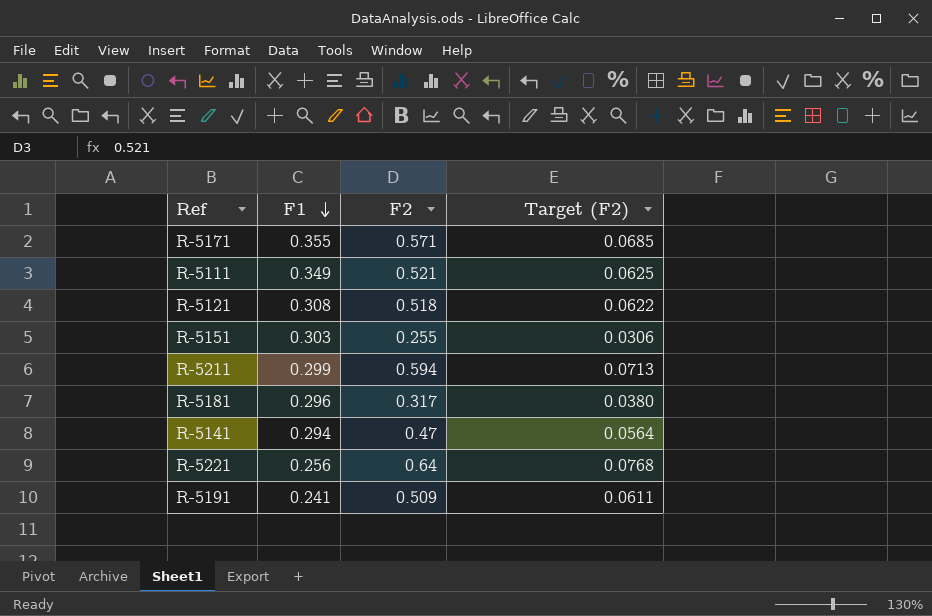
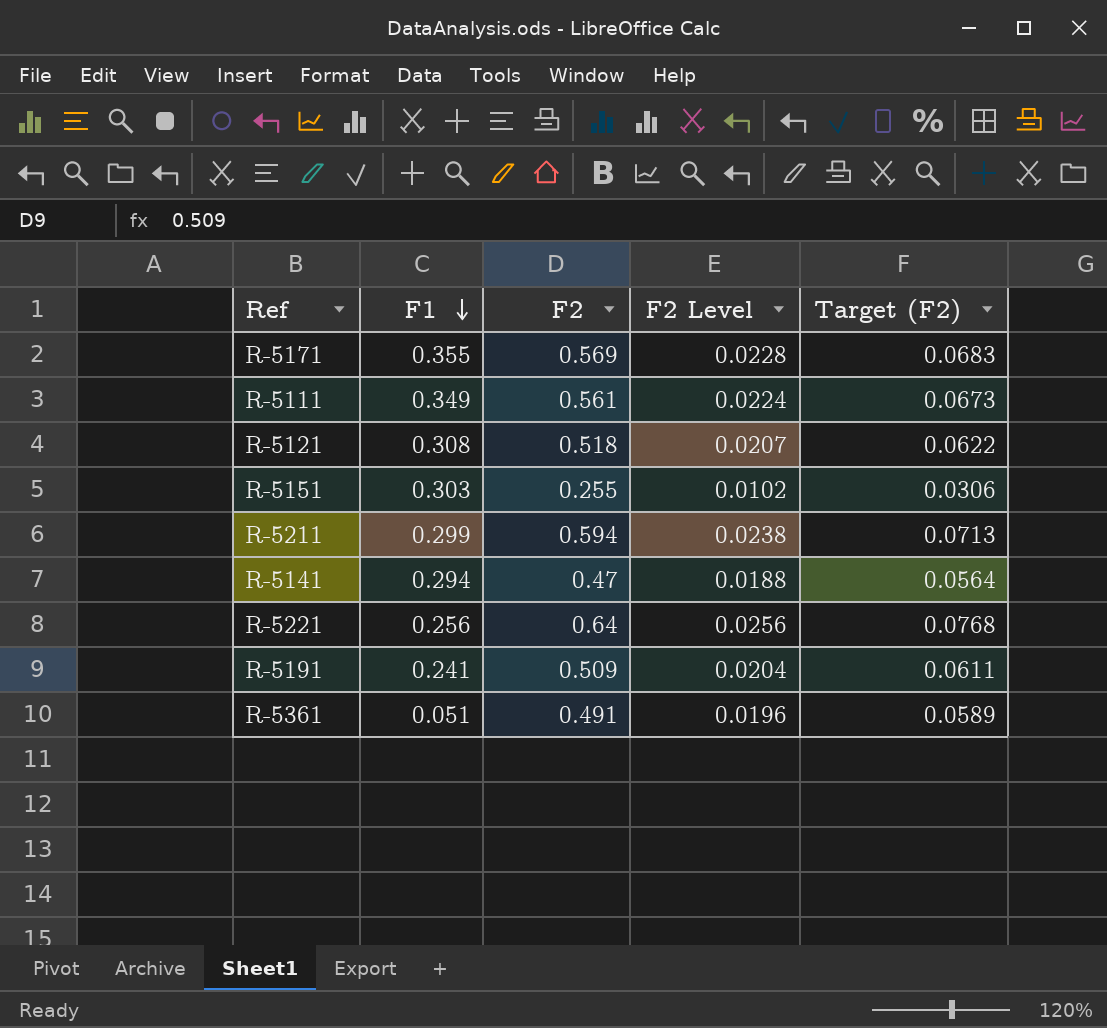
column F2 Level | formula: none -> [F2] * 0.04
row R-5181: 0.296 | 0.317 | 0.0380 -> none
R-5171 | F2: 0.571 -> 0.569
R-5171 | Target (F2): 0.0685 -> 0.0683
R-5111 | F2: 0.521 -> 0.561
R-5111 | Target (F2): 0.0625 -> 0.0673
row R-5361: none -> 0.051 | 0.491 | 0.0196 | 0.0589

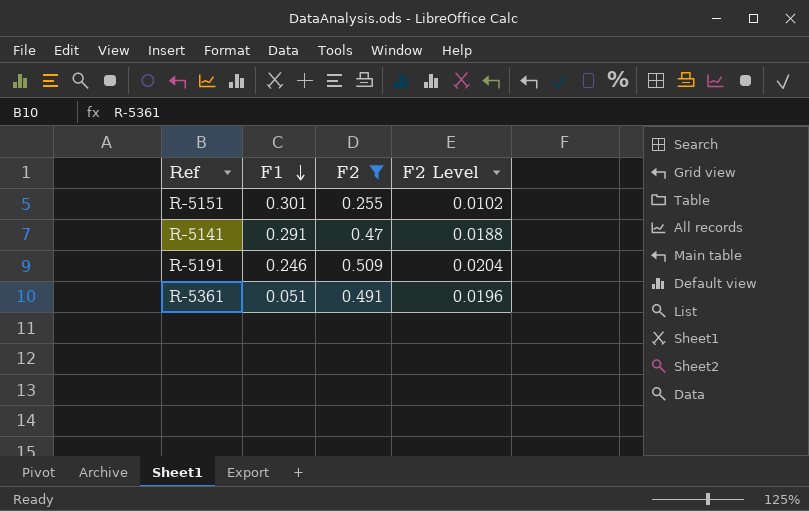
filter: none -> F2 <= 0.509
column Target (F2) | formula: [F2] * 0.12 -> none
R-5151 | F1: 0.303 -> 0.301
R-5141 | F1: 0.294 -> 0.291
R-5191 | F1: 0.241 -> 0.246

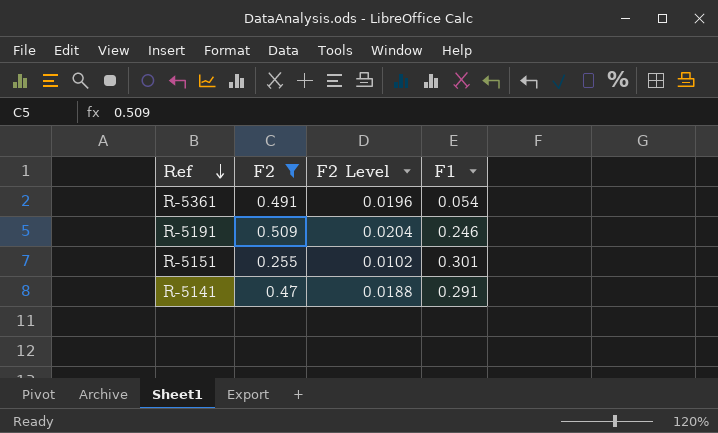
row order: F1 descending -> Ref descending
column F1 | position: 2 -> 4
R-5361 | F1: 0.051 -> 0.054

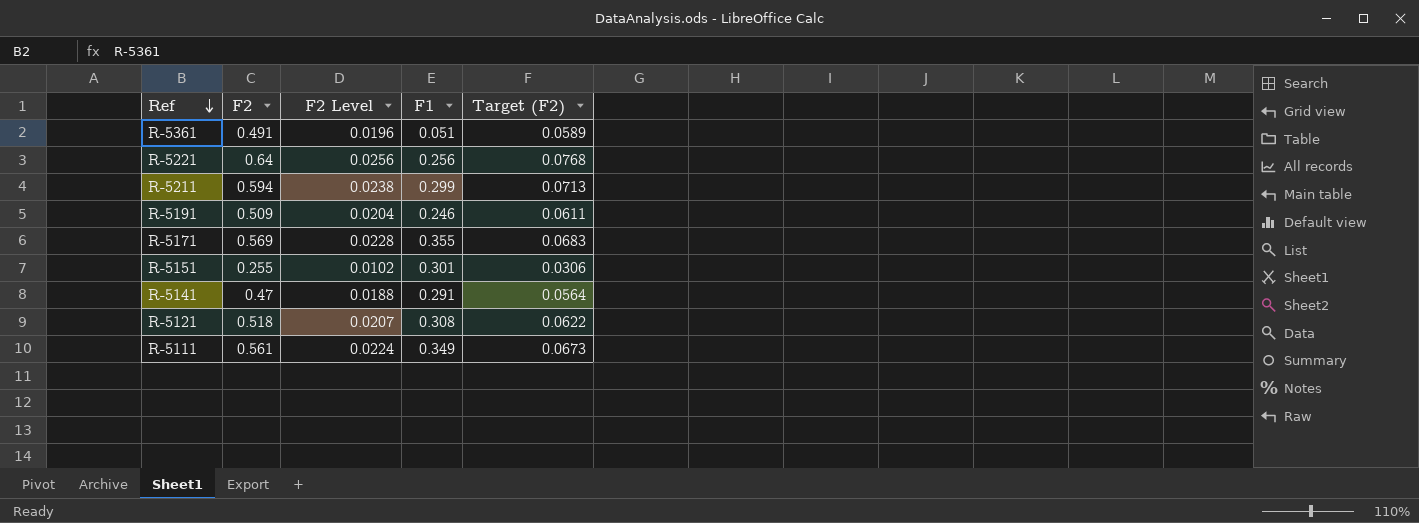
filter: F2 <= 0.509 -> none
column Target (F2) | formula: none -> [F2] * 0.12
R-5361 | F1: 0.054 -> 0.051

